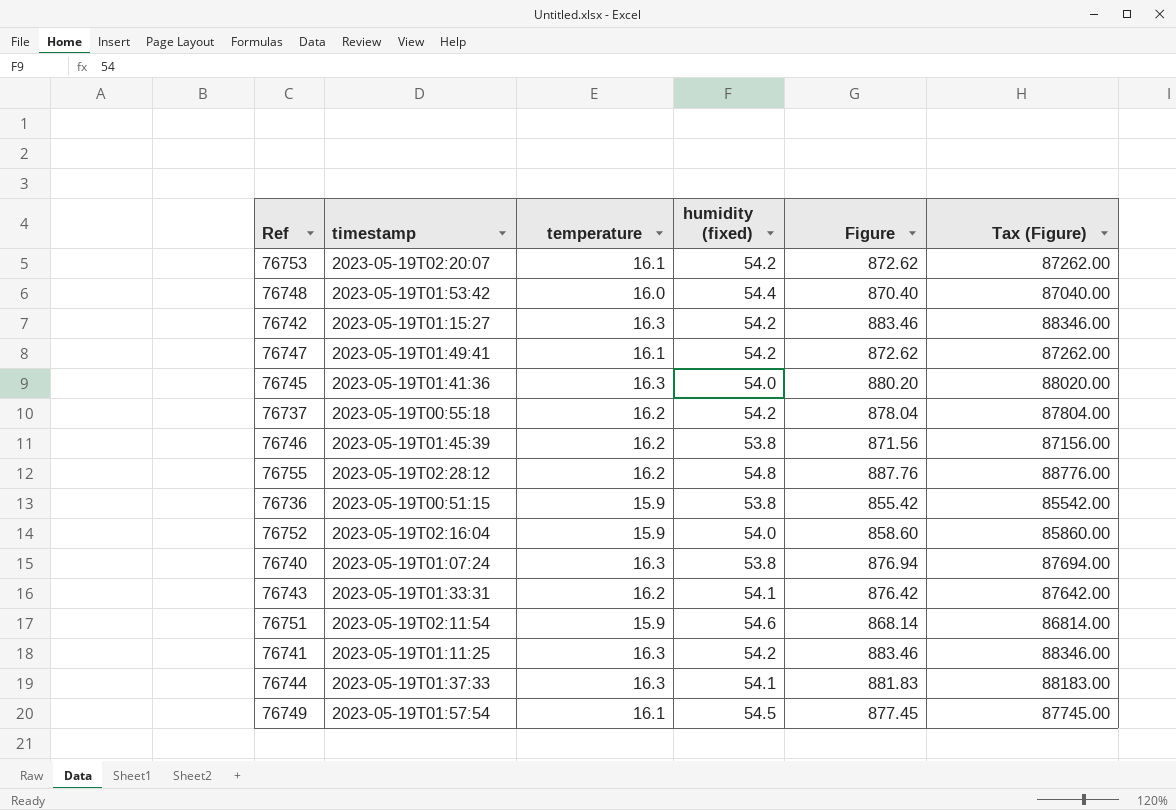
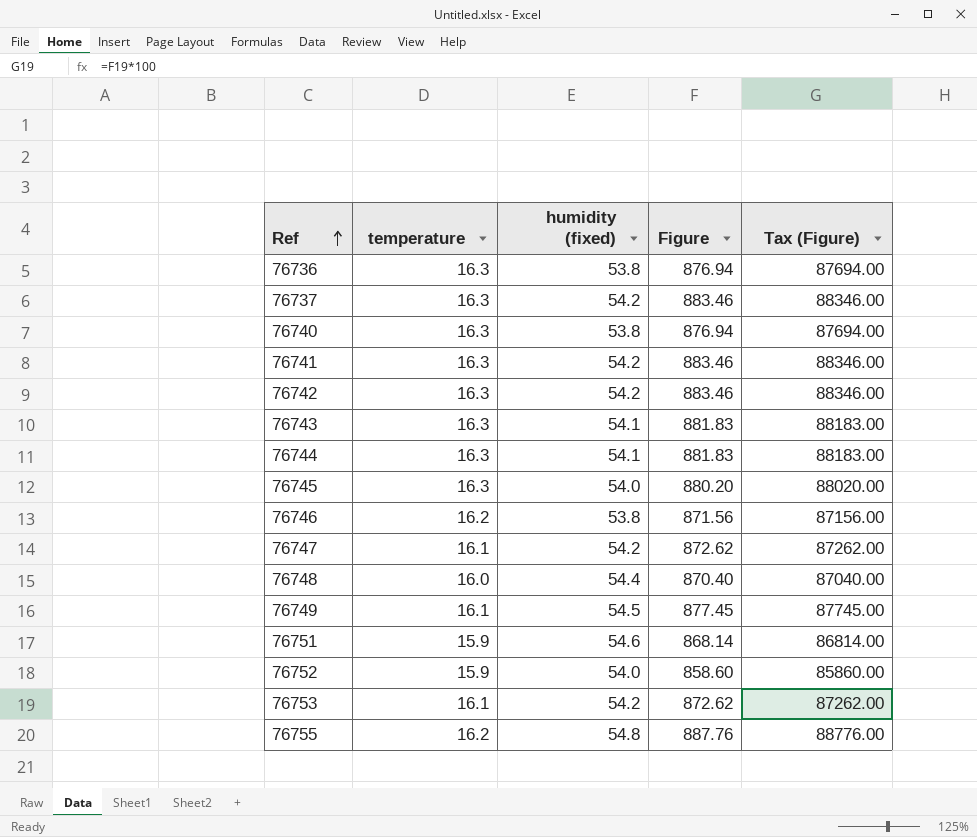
row order: none -> Ref ascending
column timestamp | position: 2 -> none
76736 | temperature: 15.9 -> 16.3
76736 | Figure: 855.42 -> 876.94
76736 | Tax (Figure): 85542.00 -> 87694.00
76737 | temperature: 16.2 -> 16.3
76737 | Figure: 878.04 -> 883.46
76737 | Tax (Figure): 87804.00 -> 88346.00
76743 | temperature: 16.2 -> 16.3
76743 | Figure: 876.42 -> 881.83
76743 | Tax (Figure): 87642.00 -> 88183.00

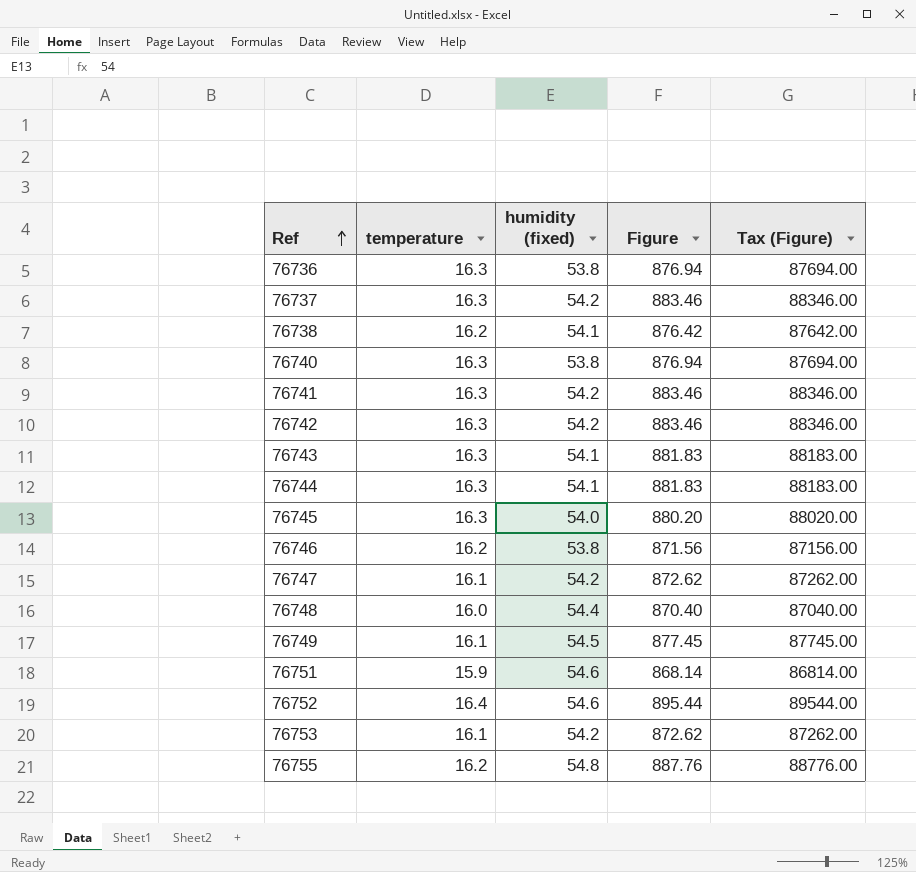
row 76738: none -> 16.2 | 54.1 | 876.42 | 87642.00
76752 | temperature: 15.9 -> 16.4
76752 | humidity (fixed): 54.0 -> 54.6
76752 | Figure: 858.60 -> 895.44
76752 | Tax (Figure): 85860.00 -> 89544.00

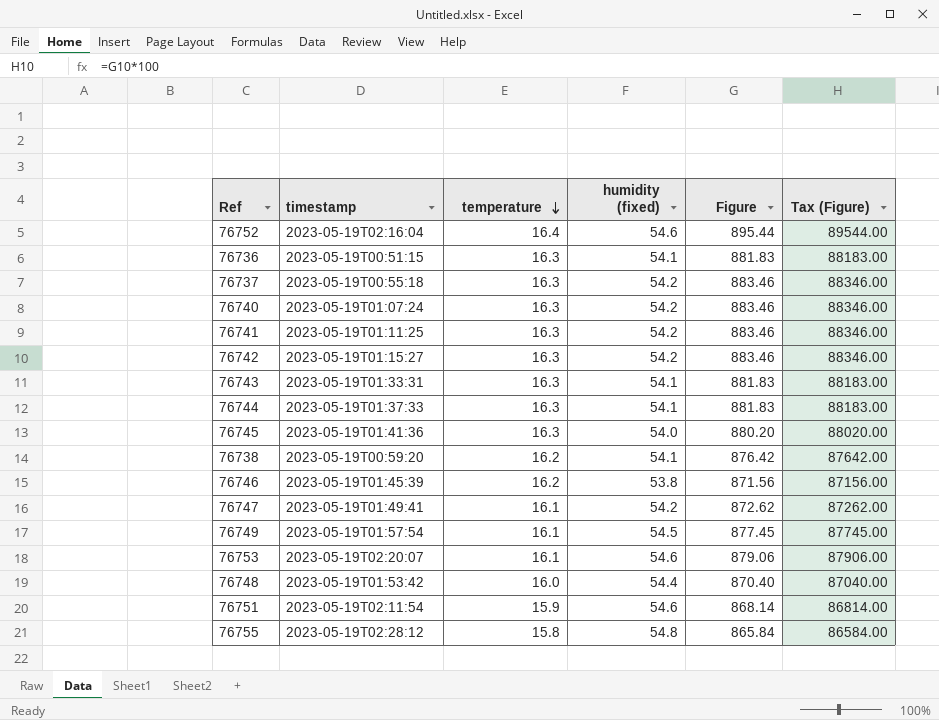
row order: Ref ascending -> temperature descending
column timestamp | position: none -> 2
76736 | humidity (fixed): 53.8 -> 54.1
76736 | Figure: 876.94 -> 881.83
76736 | Tax (Figure): 87694.00 -> 88183.00
76740 | humidity (fixed): 53.8 -> 54.2
76740 | Figure: 876.94 -> 883.46
76740 | Tax (Figure): 87694.00 -> 88346.00
76753 | humidity (fixed): 54.2 -> 54.6
76753 | Figure: 872.62 -> 879.06
76753 | Tax (Figure): 87262.00 -> 87906.00
76755 | temperature: 16.2 -> 15.8
76755 | Figure: 887.76 -> 865.84
76755 | Tax (Figure): 88776.00 -> 86584.00

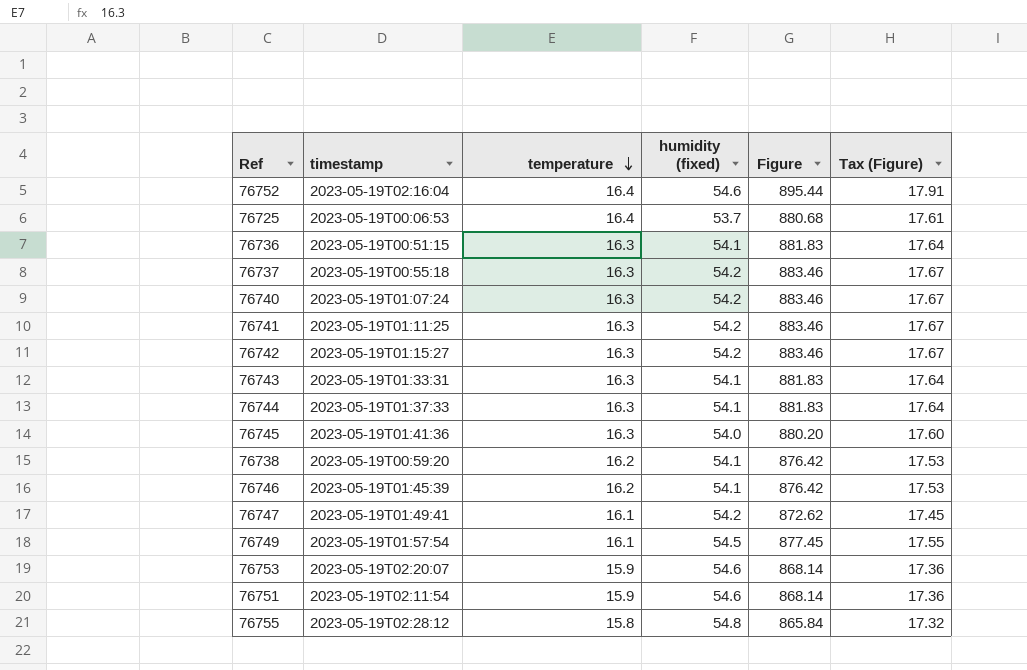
column Tax (Figure) | formula: [Figure] * 100 -> [Figure] * 0.02
row 76748: 2023-05-19T01:53:42 | 16.0 | 54.4 | 870.40 | 87040.00 -> none
row 76725: none -> 2023-05-19T00:06:53 | 16.4 | 53.7 | 880.68 | 17.61
76746 | humidity (fixed): 53.8 -> 54.1
76746 | Figure: 871.56 -> 876.42
76753 | temperature: 16.1 -> 15.9
76753 | Figure: 879.06 -> 868.14

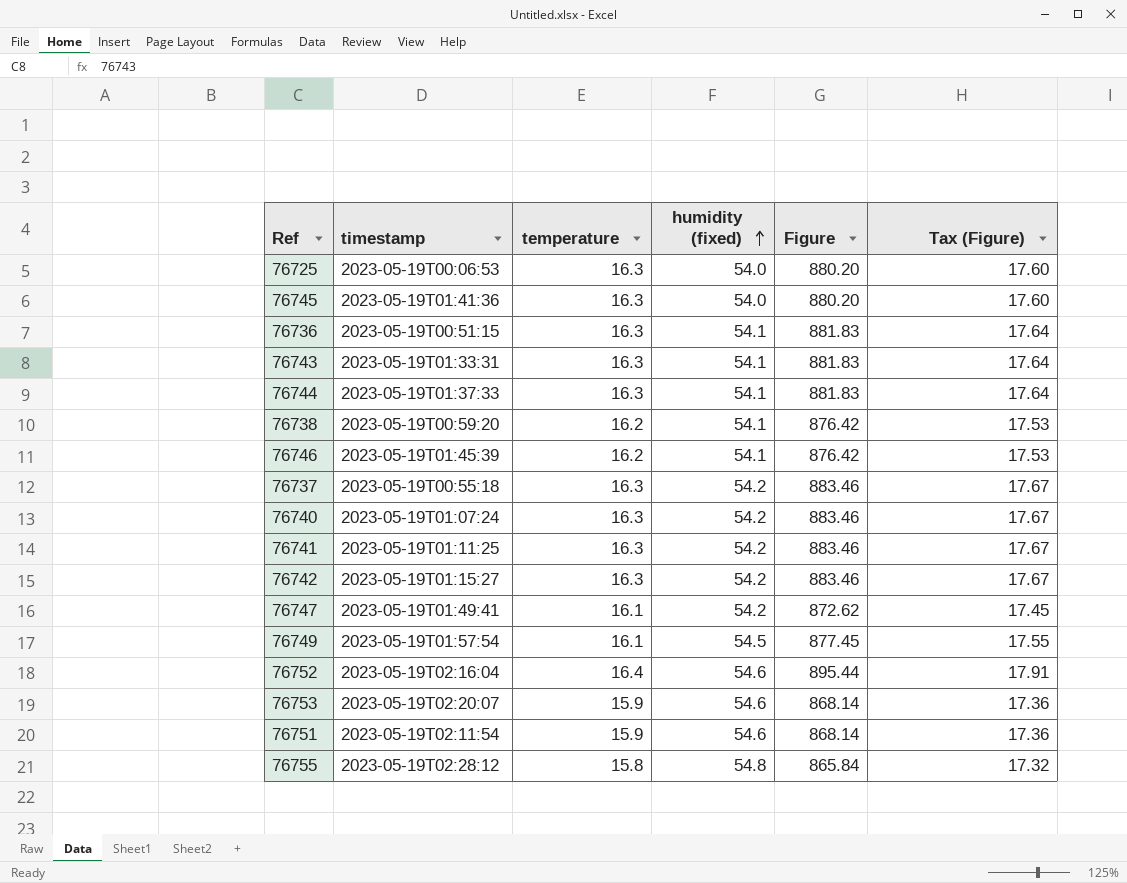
row order: temperature descending -> humidity (fixed) ascending
76725 | temperature: 16.4 -> 16.3
76725 | humidity (fixed): 53.7 -> 54.0
76725 | Figure: 880.68 -> 880.20
76725 | Tax (Figure): 17.61 -> 17.60

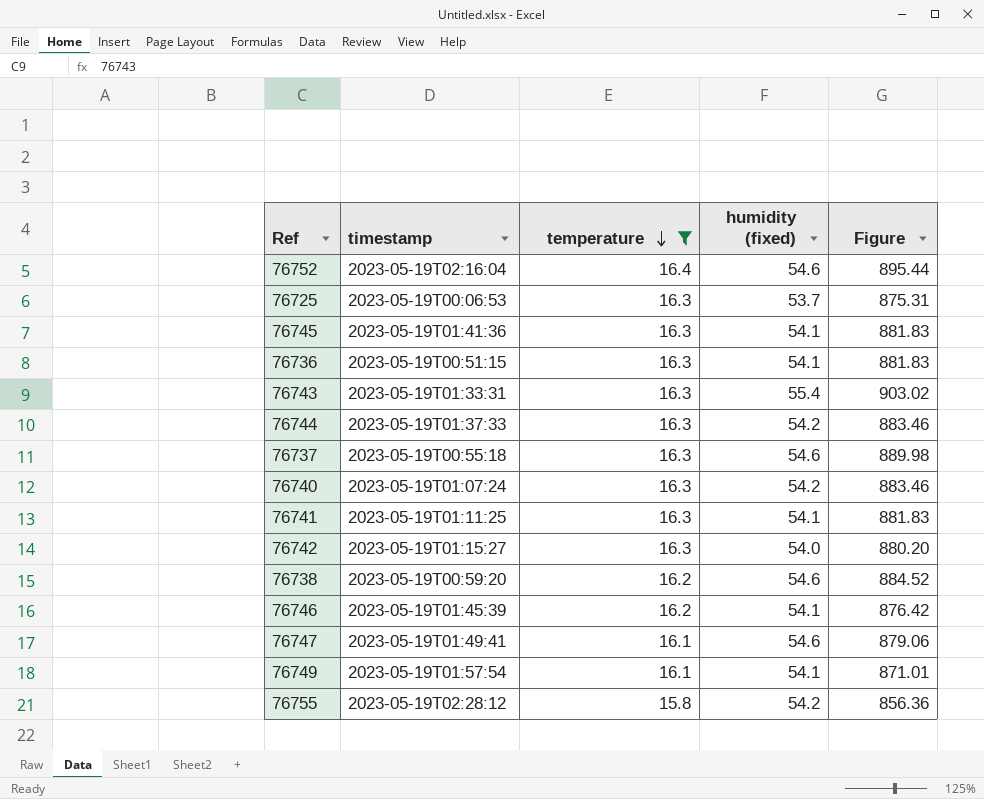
filter: none -> temperature != 15.9
row order: humidity (fixed) ascending -> temperature descending
column Tax (Figure) | formula: [Figure] * 0.02 -> none
76725 | humidity (fixed): 54.0 -> 53.7
76725 | Figure: 880.20 -> 875.31
76745 | humidity (fixed): 54.0 -> 54.1
76745 | Figure: 880.20 -> 881.83
76743 | humidity (fixed): 54.1 -> 55.4
76743 | Figure: 881.83 -> 903.02
76744 | humidity (fixed): 54.1 -> 54.2
76744 | Figure: 881.83 -> 883.46
76737 | humidity (fixed): 54.2 -> 54.6
76737 | Figure: 883.46 -> 889.98
76741 | humidity (fixed): 54.2 -> 54.1
76741 | Figure: 883.46 -> 881.83
76742 | humidity (fixed): 54.2 -> 54.0
76742 | Figure: 883.46 -> 880.20
76738 | humidity (fixed): 54.1 -> 54.6
76738 | Figure: 876.42 -> 884.52
76747 | humidity (fixed): 54.2 -> 54.6
76747 | Figure: 872.62 -> 879.06
76749 | humidity (fixed): 54.5 -> 54.1
76749 | Figure: 877.45 -> 871.01
76755 | humidity (fixed): 54.8 -> 54.2
76755 | Figure: 865.84 -> 856.36

